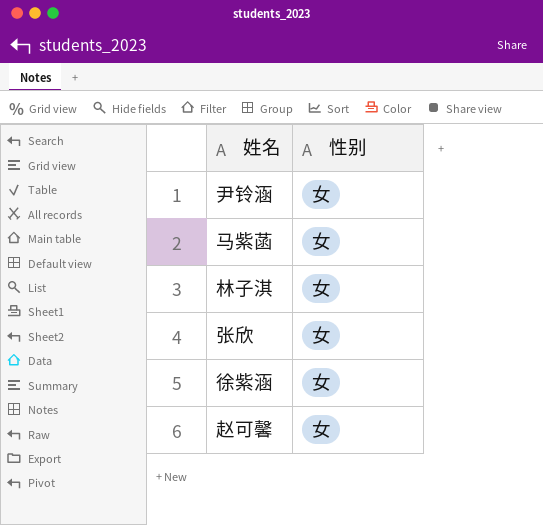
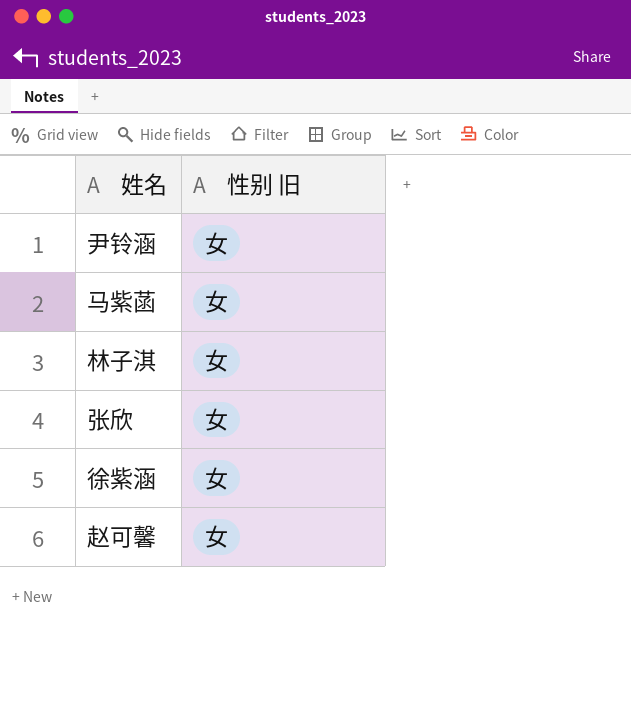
column name: 性别 -> 性别 旧

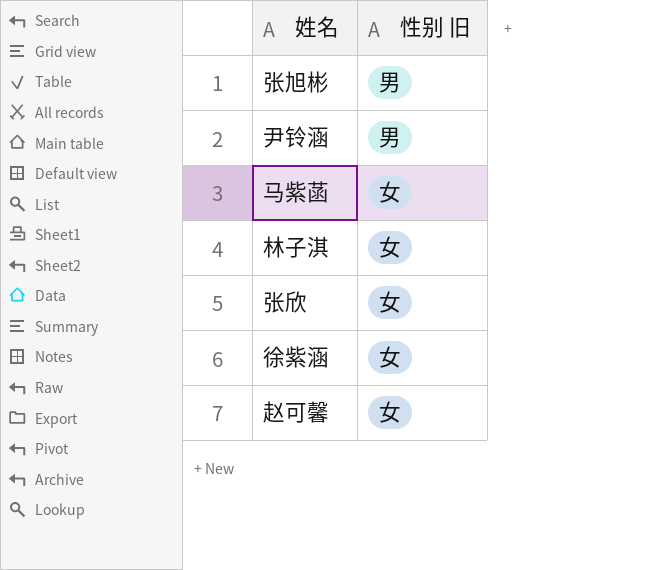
row 张旭彬: none -> 男
尹铃涵 | 性别 旧: 女 -> 男

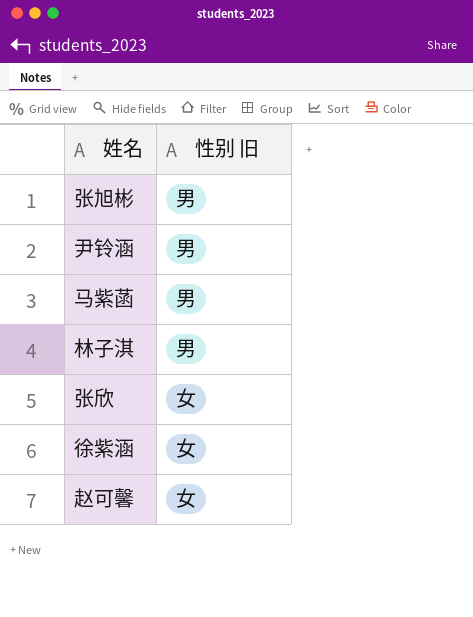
马紫菡 | 性别 旧: 女 -> 男
林子淇 | 性别 旧: 女 -> 男

